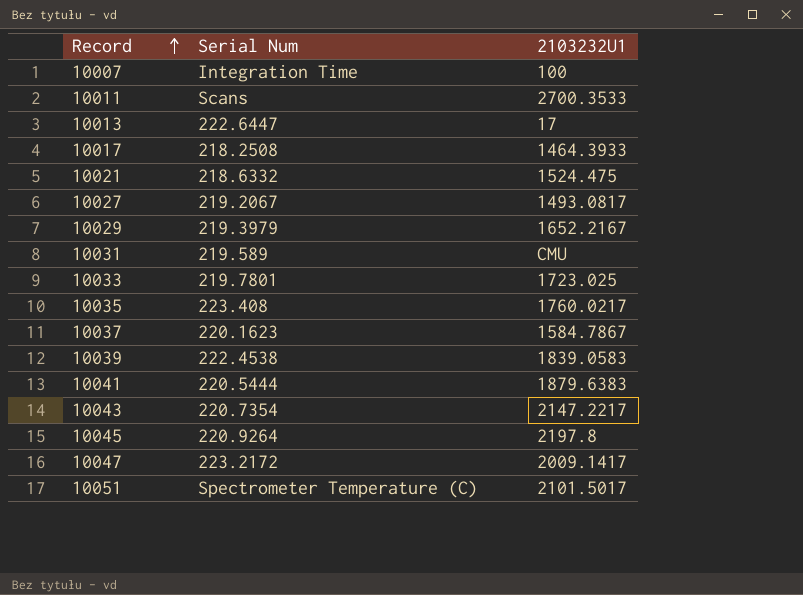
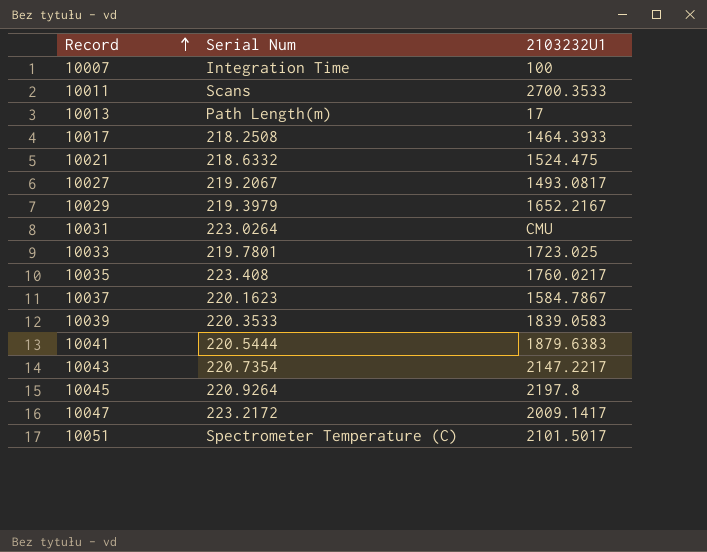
10013 | Serial Num: 222.6447 -> Path Length(m)
10031 | Serial Num: 219.589 -> 223.0264
10039 | Serial Num: 222.4538 -> 220.3533

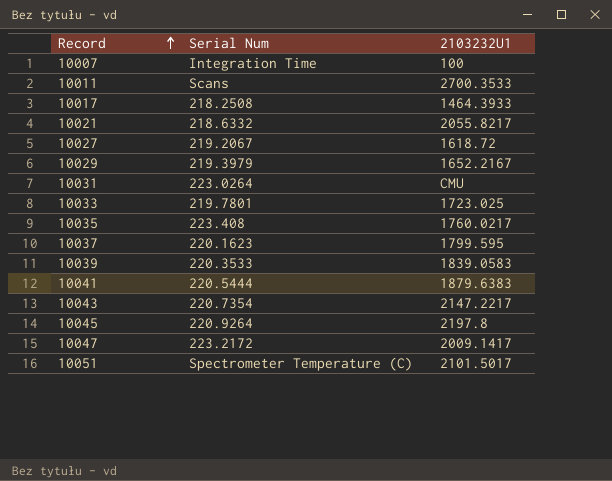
row 10013: Path Length(m) | 17 -> none
10021 | 2103232U1: 1524.475 -> 2055.8217
10027 | 2103232U1: 1493.0817 -> 1618.72
10037 | 2103232U1: 1584.7867 -> 1799.595

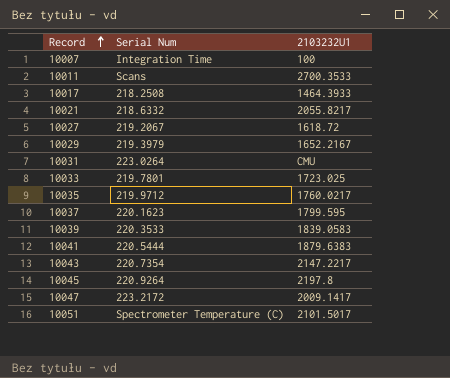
10035 | Serial Num: 223.408 -> 219.9712

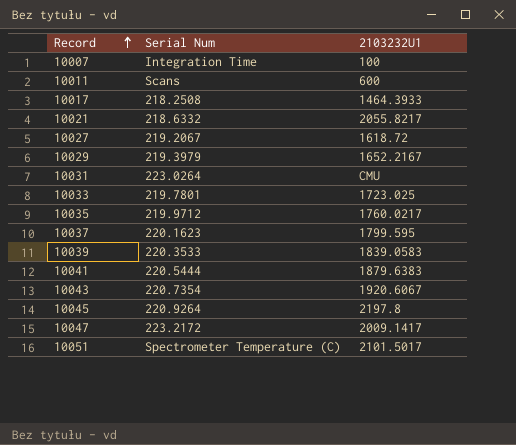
10011 | 2103232U1: 2700.3533 -> 600
10043 | 2103232U1: 2147.2217 -> 1920.6067

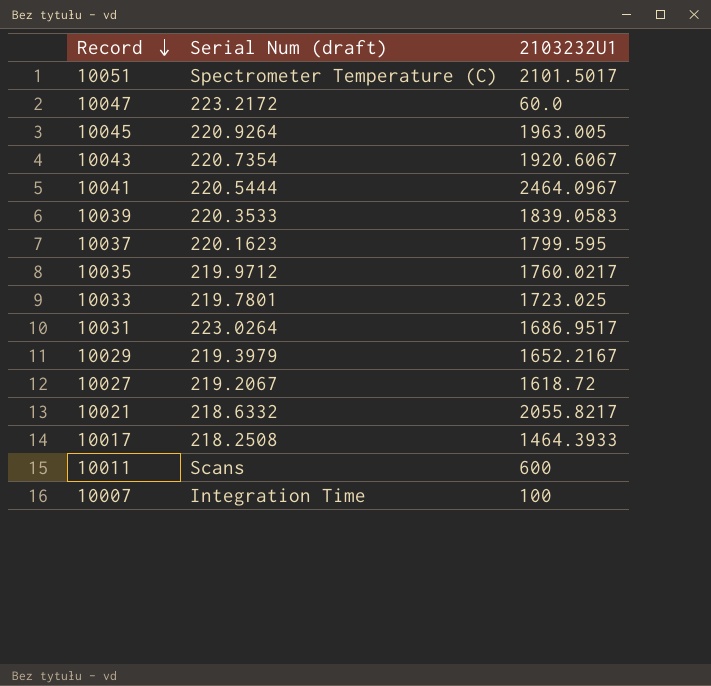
row order: Record ascending -> Record descending
column name: Serial Num -> Serial Num (draft)
10047 | 2103232U1: 2009.1417 -> 60.0
10045 | 2103232U1: 2197.8 -> 1963.005
10041 | 2103232U1: 1879.6383 -> 2464.0967
10031 | 2103232U1: CMU -> 1686.9517

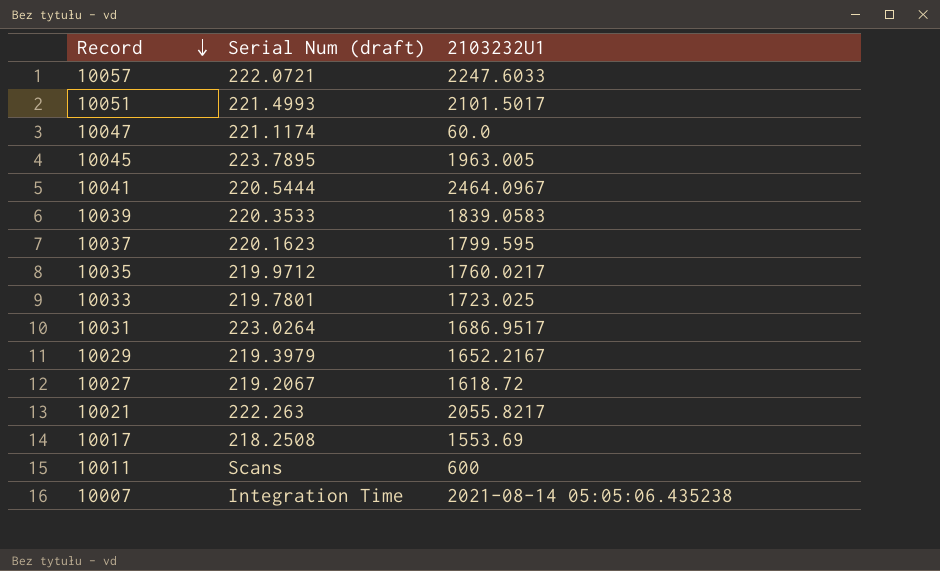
row 10043: 220.7354 | 1920.6067 -> none
row 10057: none -> 222.0721 | 2247.6033
10051 | Serial Num (draft): Spectrometer Temperature (C) -> 221.4993
10047 | Serial Num (draft): 223.2172 -> 221.1174
10045 | Serial Num (draft): 220.9264 -> 223.7895
10021 | Serial Num (draft): 218.6332 -> 222.263
10017 | 2103232U1: 1464.3933 -> 1553.69
10007 | 2103232U1: 100 -> 2021-08-14 05:05:06.435238

